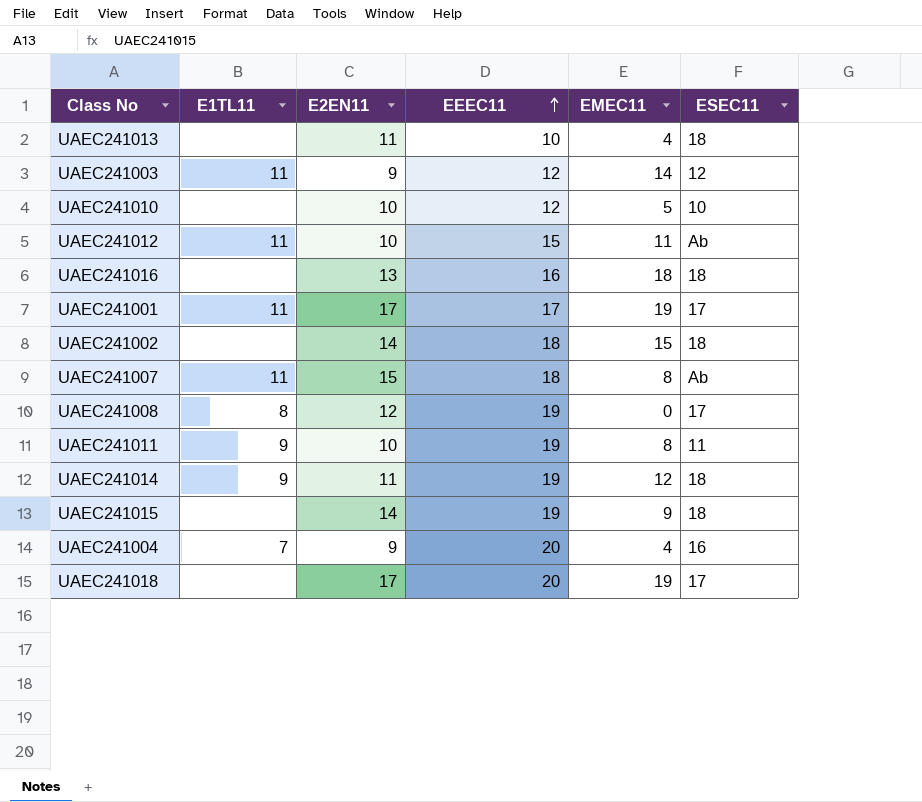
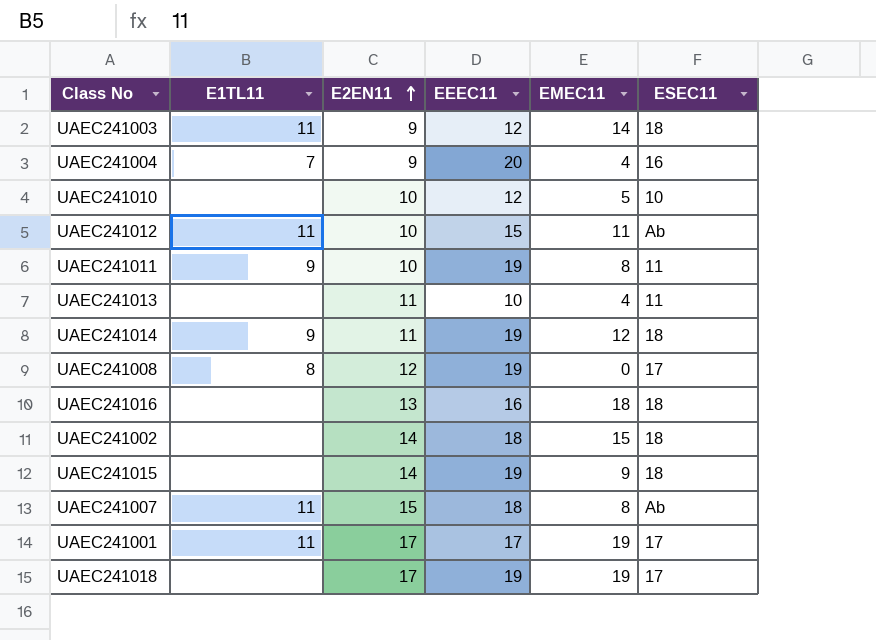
row order: EEEC11 ascending -> E2EN11 ascending
UAEC241003 | ESEC11: 12 -> 18
UAEC241013 | ESEC11: 18 -> 11
UAEC241018 | EEEC11: 20 -> 19

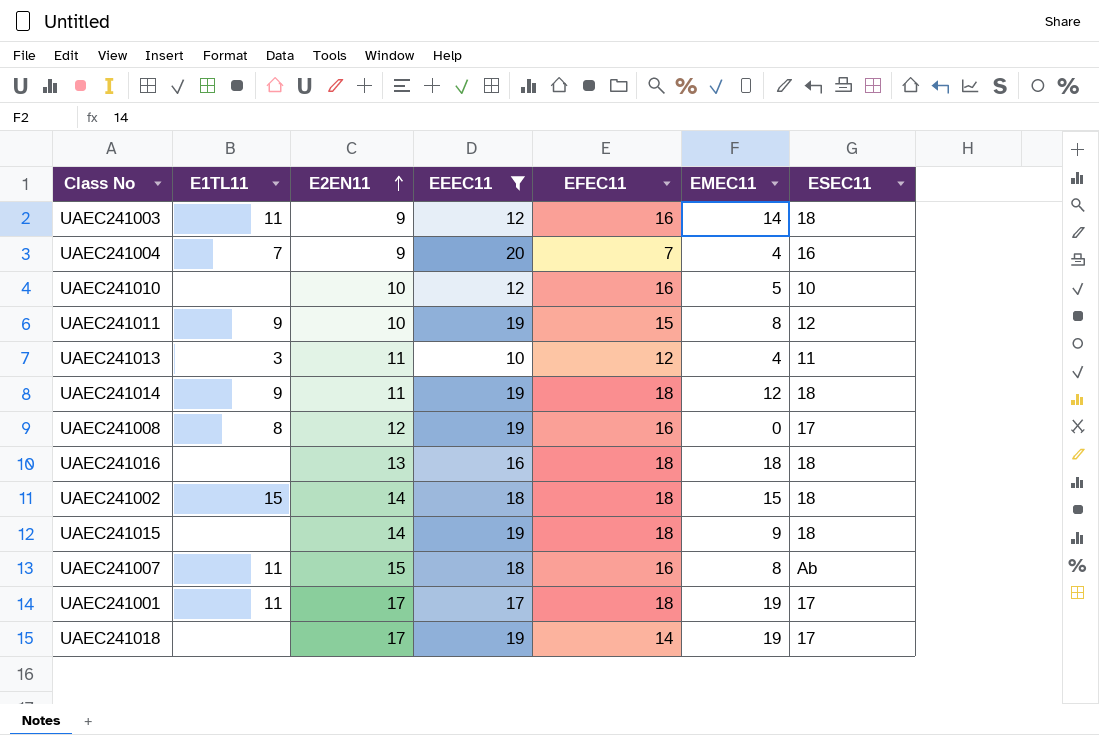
filter: none -> EEEC11 != 15
column EFEC11 | position: none -> 5
UAEC241011 | ESEC11: 11 -> 12
UAEC241013 | E1TL11: none -> 3
UAEC241002 | E1TL11: none -> 15

